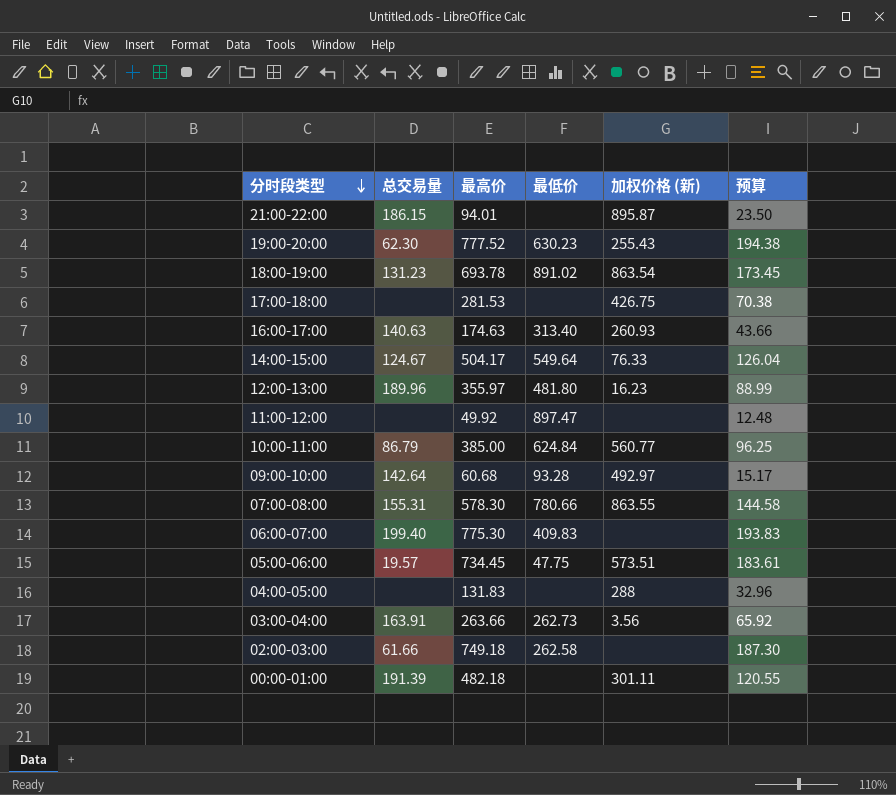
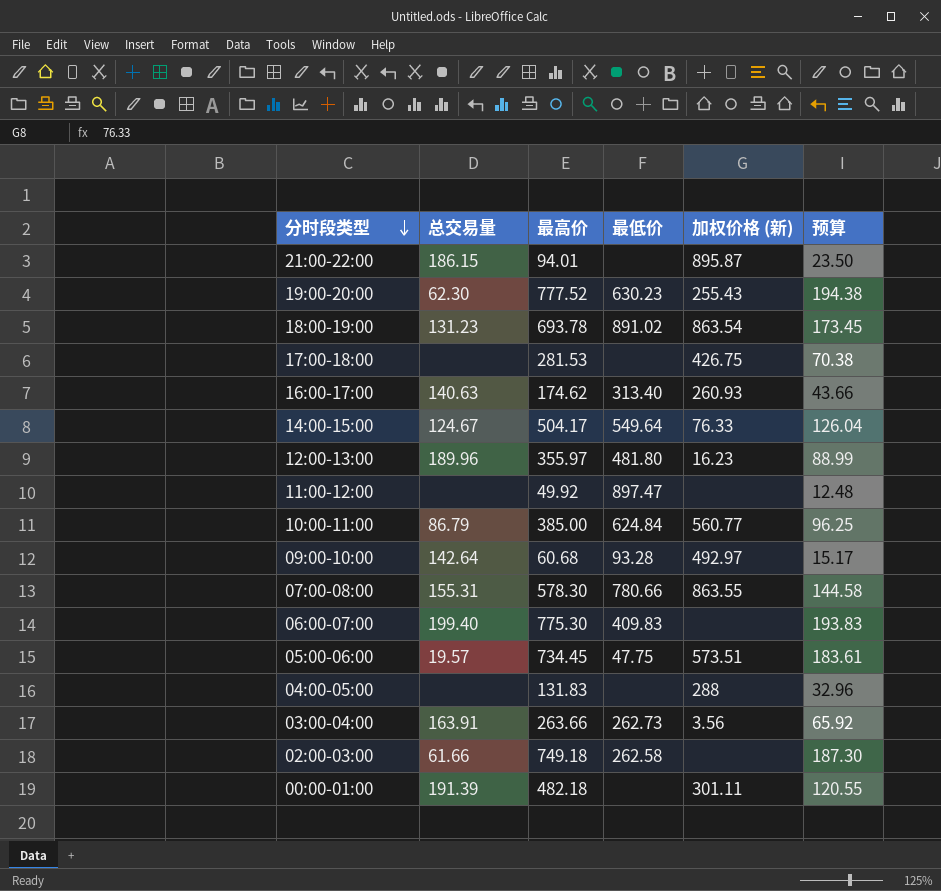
16:00-17:00 | 最高价: 174.63 -> 174.62

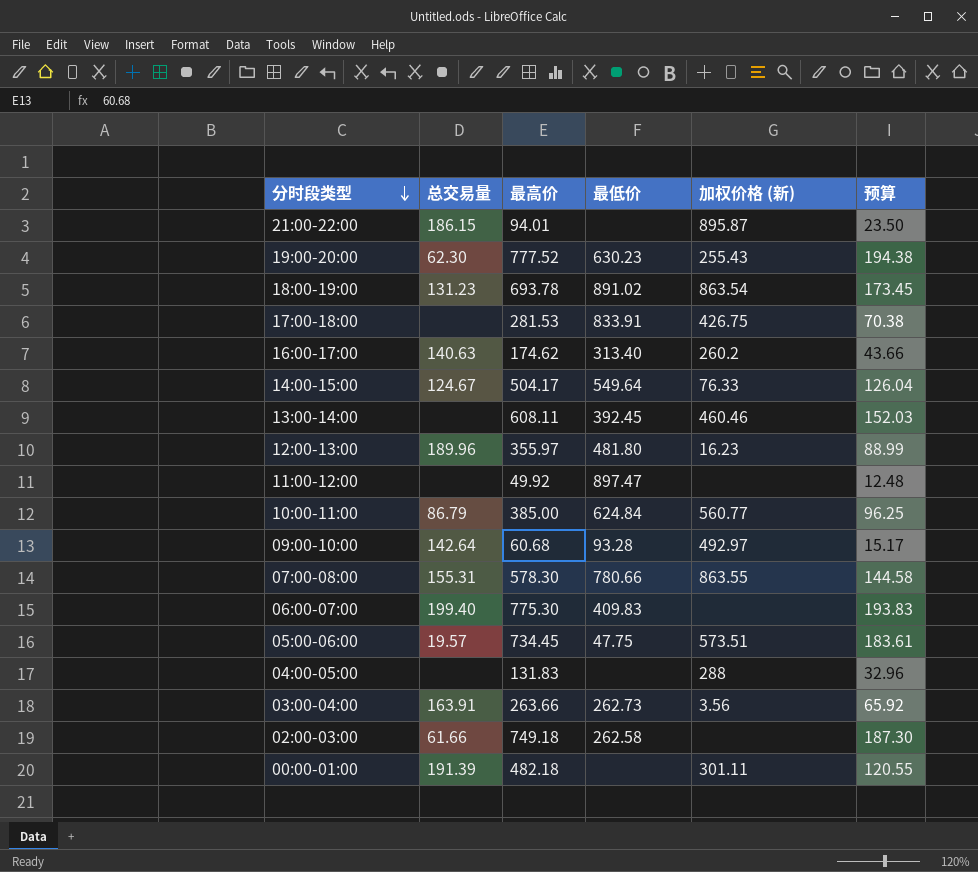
17:00-18:00 | 最低价: none -> 833.91
16:00-17:00 | 加权价格 (新): 260.93 -> 260.2
row 13:00-14:00: none -> none | 608.11 | 392.45 | 460.46 | 152.03

